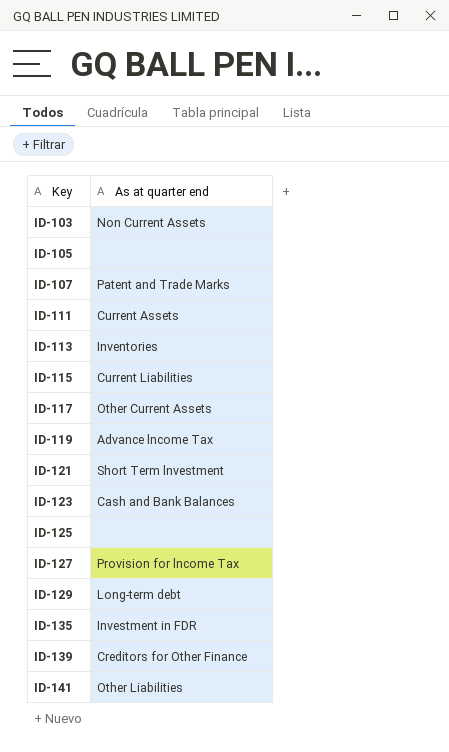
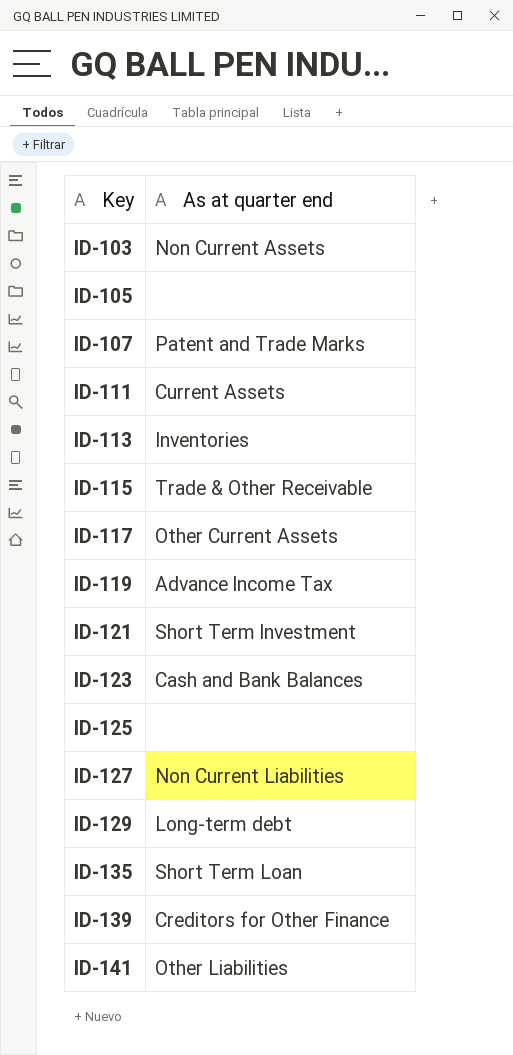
ID-115 | As at quarter end: Current Liabilities -> Trade & Other Receivable
ID-127 | As at quarter end: Provision for lncome Tax -> Non Current Liabilities
ID-135 | As at quarter end: Investment in FDR -> Short Term Loan

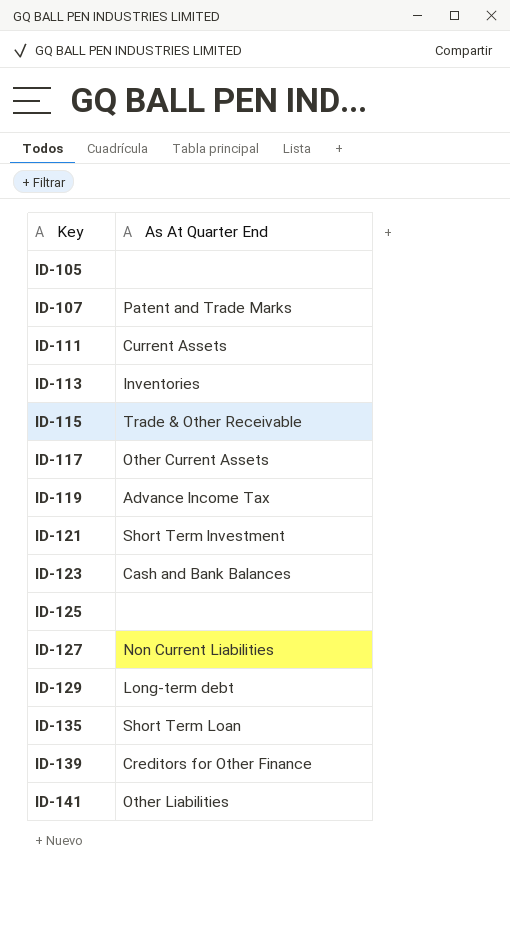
column name: As at quarter end -> As At Quarter End
row ID-103: Non Current Assets -> none

